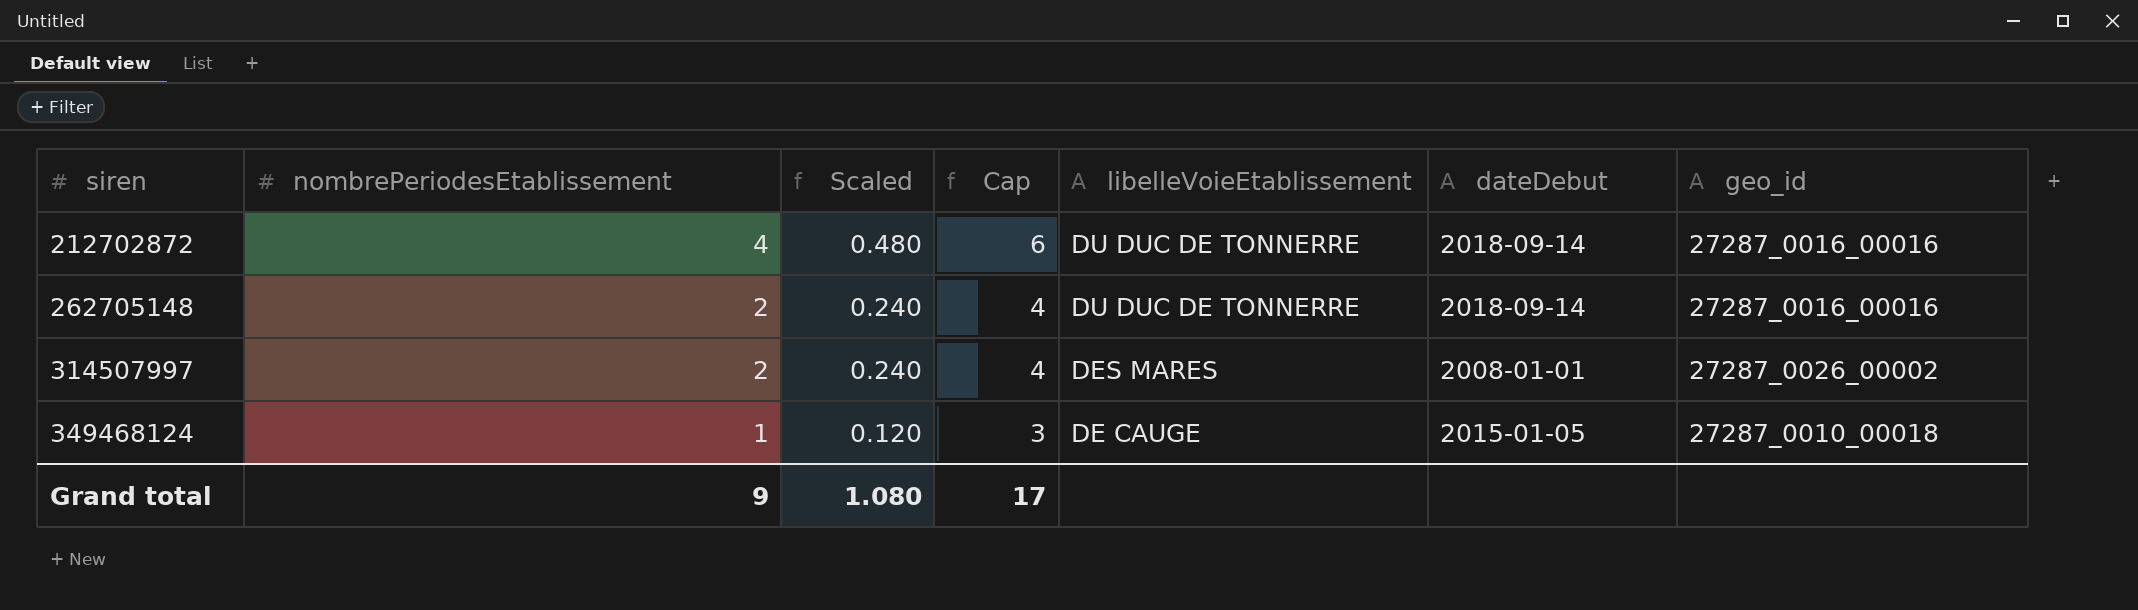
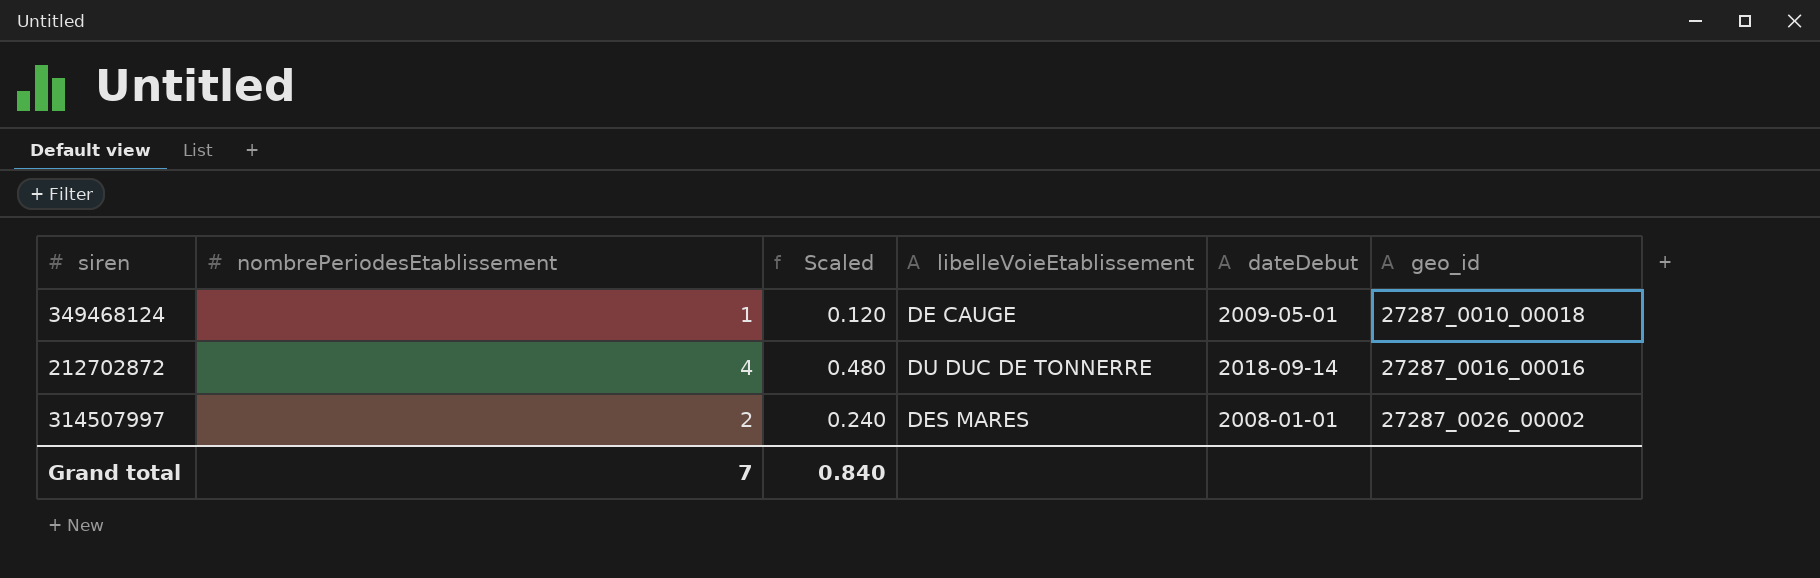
row order: siren ascending -> geo_id ascending
column Cap | formula: [nombrePeriodesEtablissement] + 2 -> none
row 262705148: 2 | 0.240 | 4 | DU DUC DE TONNERRE | 2018-09-14 | 27287_0016_00016 -> none
349468124 | dateDebut: 2015-01-05 -> 2009-05-01
Grand total | nombrePeriodesEtablissement: 9 -> 7
Grand total | Scaled: 1.080 -> 0.840

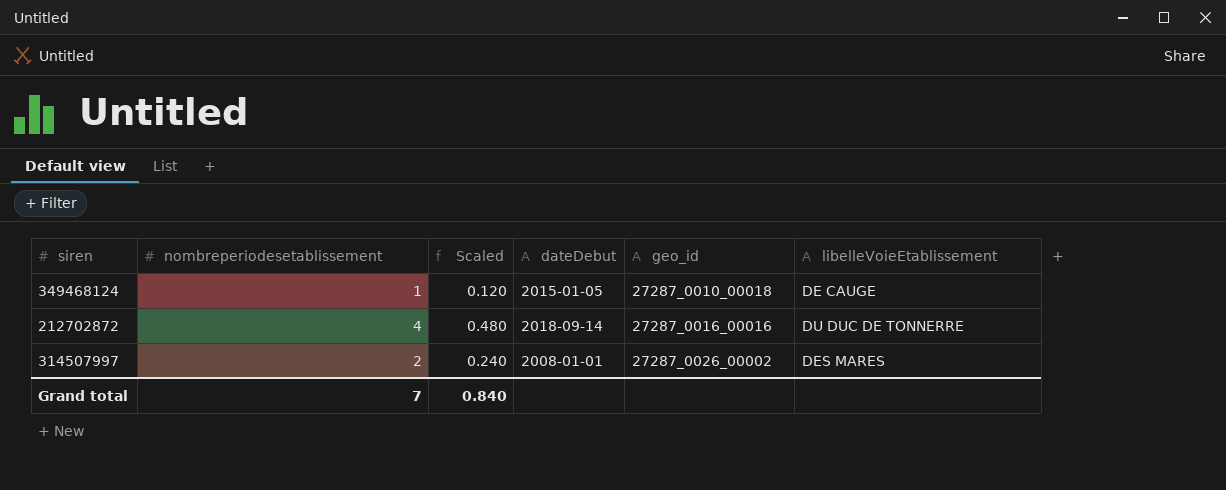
column name: nombrePeriodesEtablissement -> nombreperiodesetablissement
column libelleVoieEtablissement | position: 4 -> 6
349468124 | dateDebut: 2009-05-01 -> 2015-01-05

